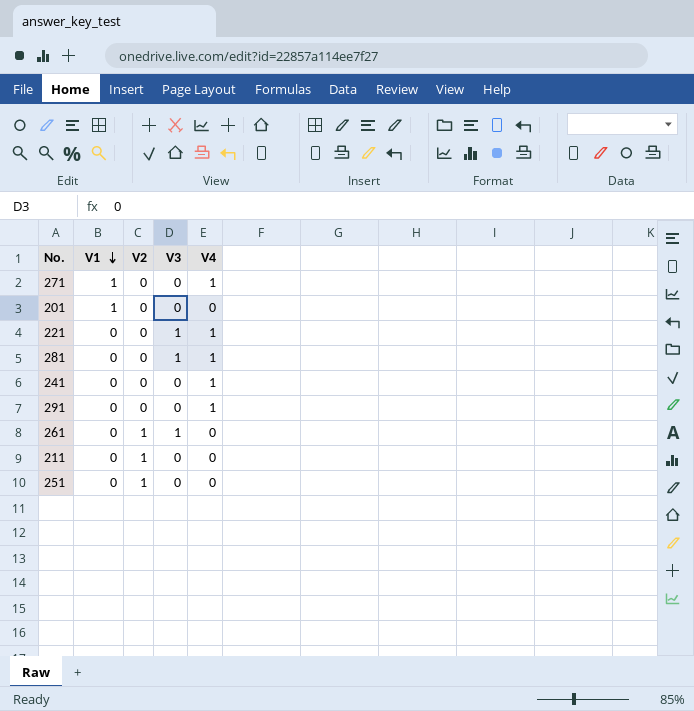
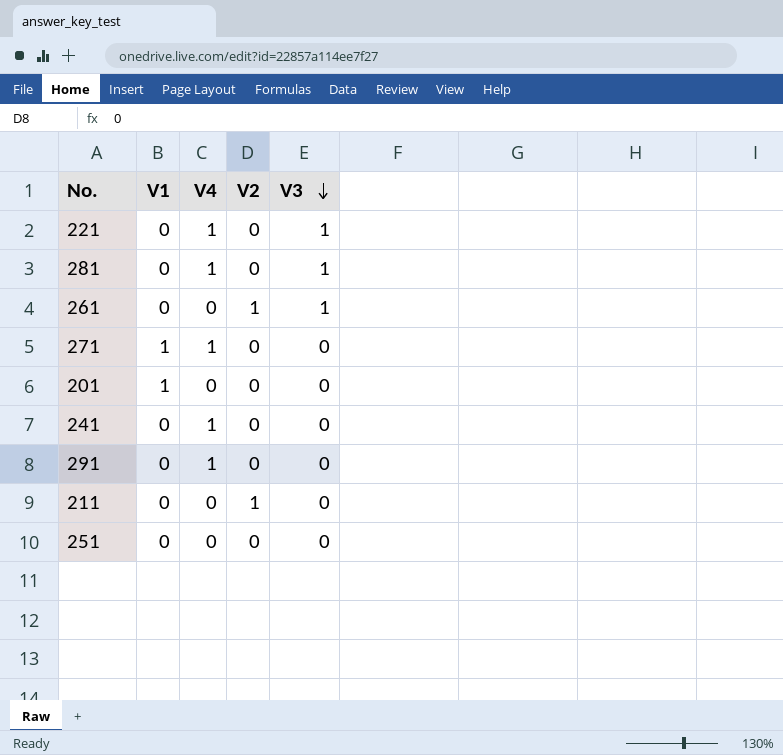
row order: V1 descending -> V3 descending
column V4 | position: 5 -> 3
251 | V2: 1 -> 0

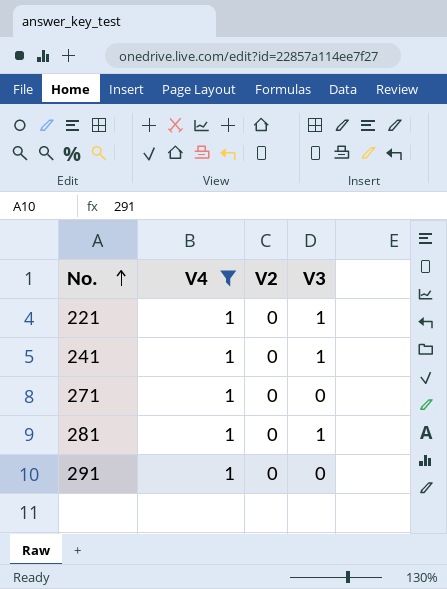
filter: none -> V4 = 1
row order: V3 descending -> No. ascending
column V1 | position: 2 -> none
241 | V3: 0 -> 1

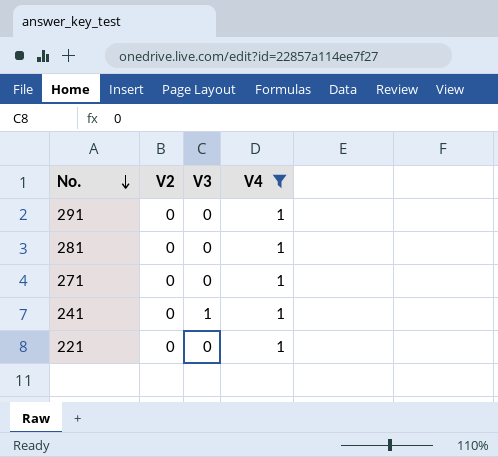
row order: No. ascending -> No. descending
column V4 | position: 2 -> 4
281 | V3: 1 -> 0
221 | V3: 1 -> 0

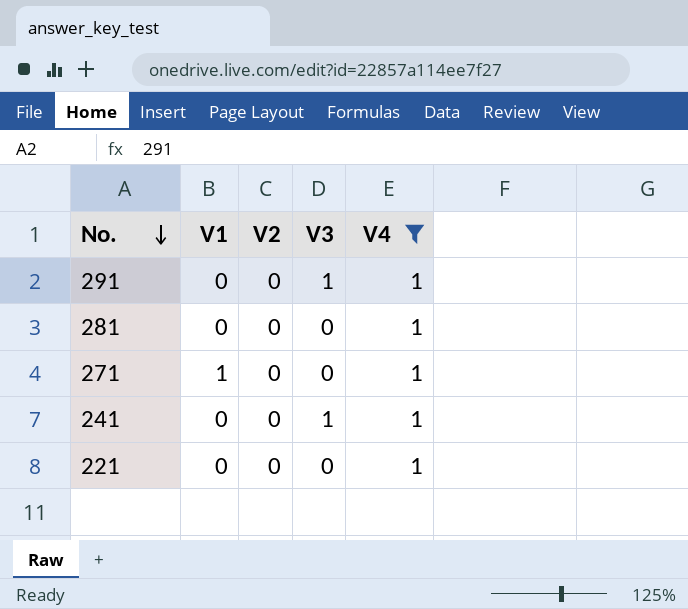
column V1 | position: none -> 2
291 | V3: 0 -> 1

